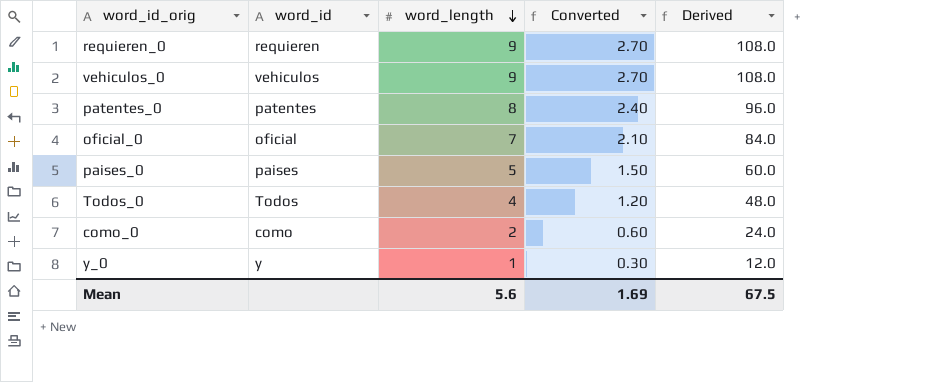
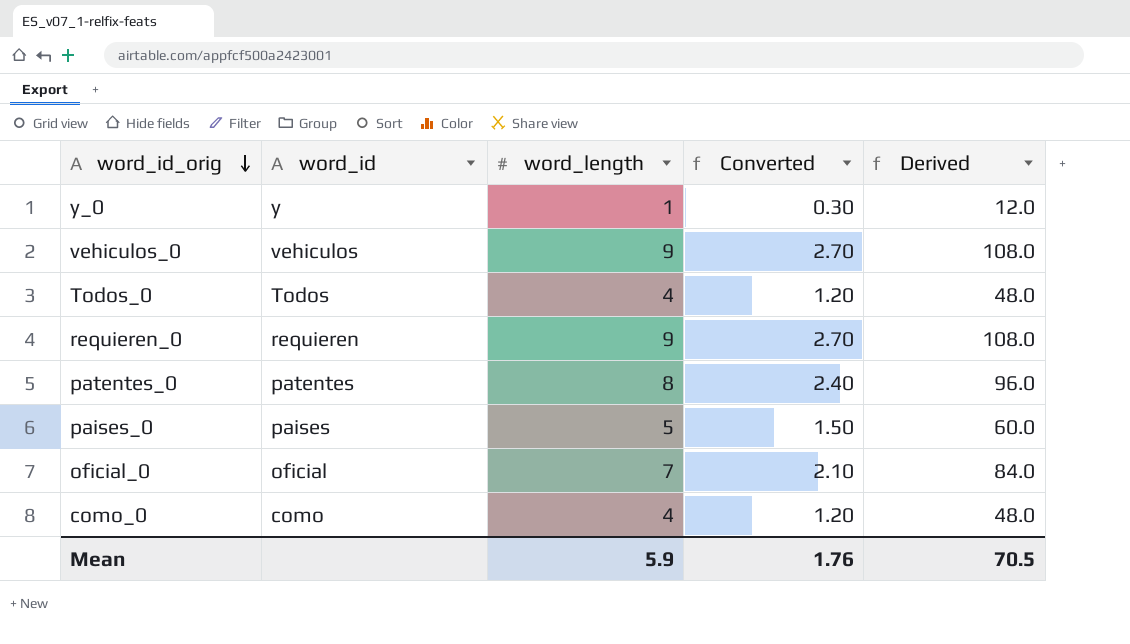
row order: word_length descending -> word_id_orig descending
como_0 | word_length: 2 -> 4
como_0 | Converted: 0.60 -> 1.20
como_0 | Derived: 24.0 -> 48.0
Mean | word_length: 5.6 -> 5.9
Mean | Converted: 1.69 -> 1.76
Mean | Derived: 67.5 -> 70.5

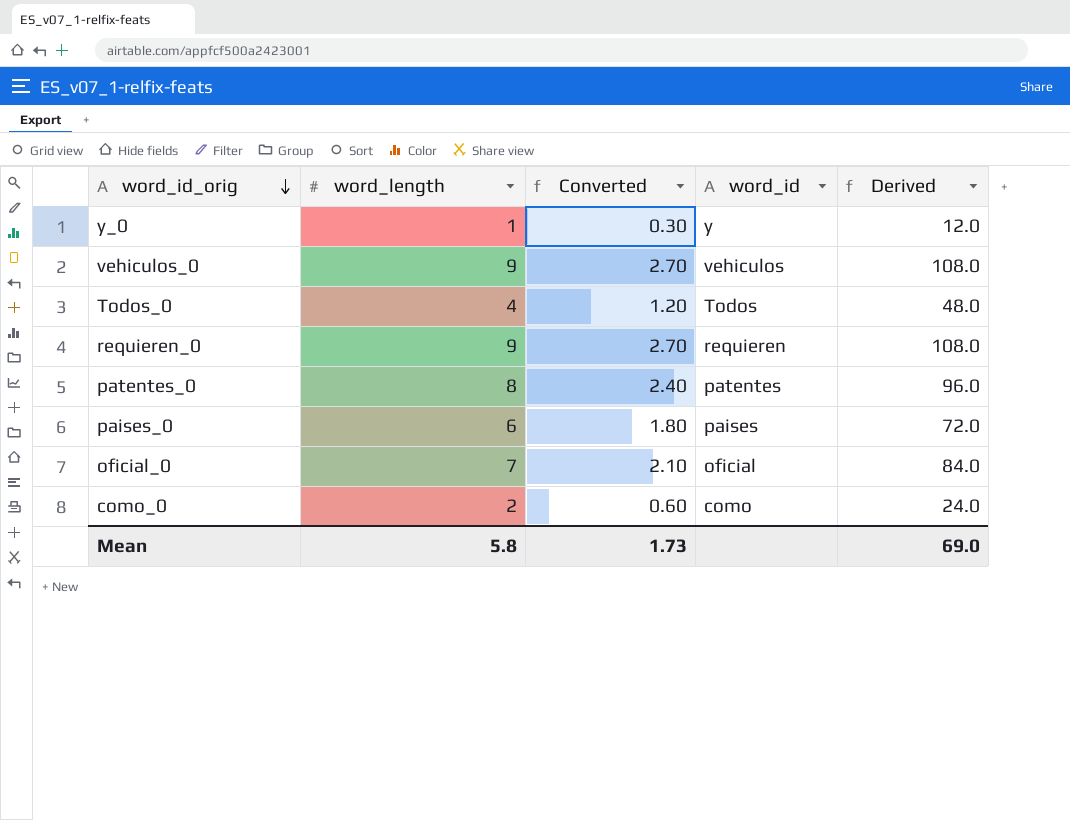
column word_id | position: 2 -> 4
paises_0 | word_length: 5 -> 6
paises_0 | Converted: 1.50 -> 1.80
paises_0 | Derived: 60.0 -> 72.0
como_0 | word_length: 4 -> 2
como_0 | Converted: 1.20 -> 0.60
como_0 | Derived: 48.0 -> 24.0
Mean | word_length: 5.9 -> 5.8
Mean | Converted: 1.76 -> 1.73
Mean | Derived: 70.5 -> 69.0

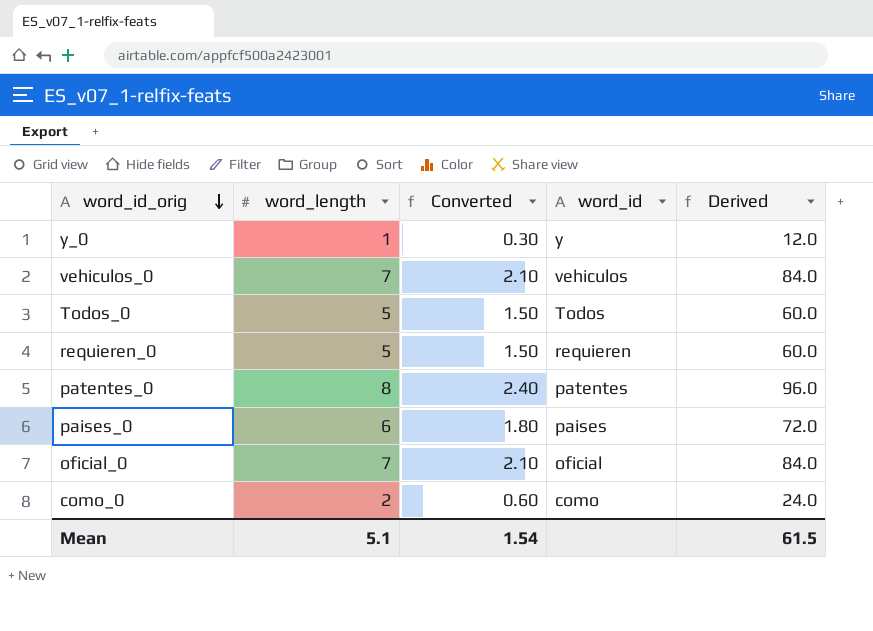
vehiculos_0 | word_length: 9 -> 7
vehiculos_0 | Converted: 2.70 -> 2.10
vehiculos_0 | Derived: 108.0 -> 84.0
Todos_0 | word_length: 4 -> 5
Todos_0 | Converted: 1.20 -> 1.50
Todos_0 | Derived: 48.0 -> 60.0
requieren_0 | word_length: 9 -> 5
requieren_0 | Converted: 2.70 -> 1.50
requieren_0 | Derived: 108.0 -> 60.0
Mean | word_length: 5.8 -> 5.1
Mean | Converted: 1.73 -> 1.54
Mean | Derived: 69.0 -> 61.5

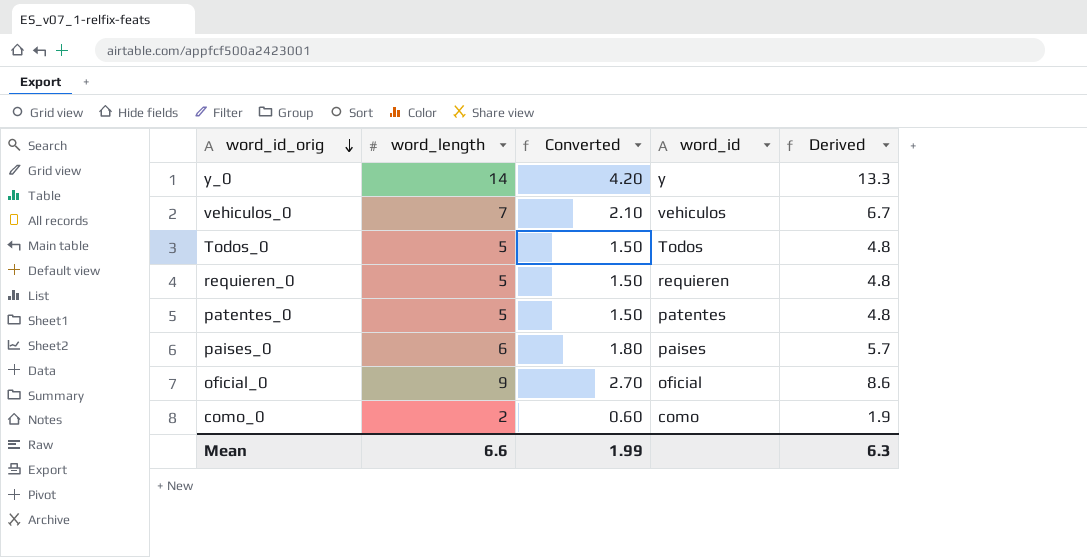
column Derived | formula: [word_length] * 12 -> [word_length] * 0.95
y_0 | word_length: 1 -> 14
y_0 | Converted: 0.30 -> 4.20
patentes_0 | word_length: 8 -> 5
patentes_0 | Converted: 2.40 -> 1.50
oficial_0 | word_length: 7 -> 9
oficial_0 | Converted: 2.10 -> 2.70
Mean | word_length: 5.1 -> 6.6
Mean | Converted: 1.54 -> 1.99
Mean | Derived: 61.5 -> 6.3

